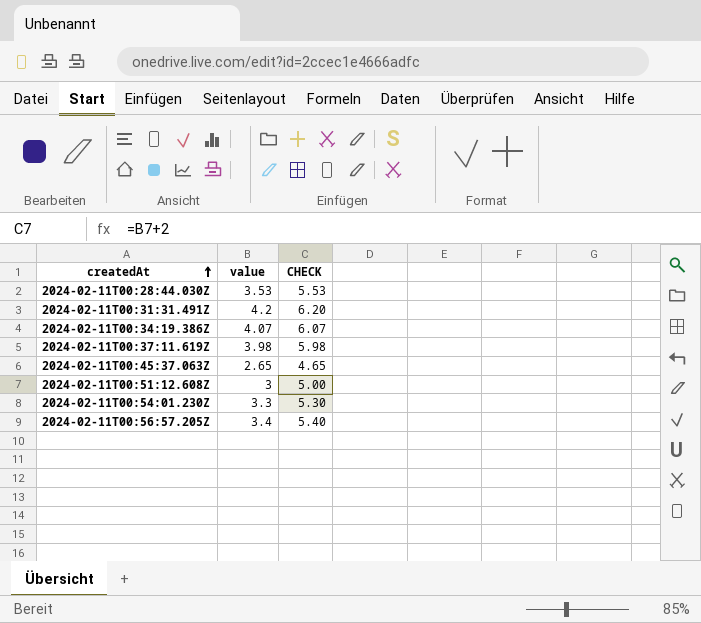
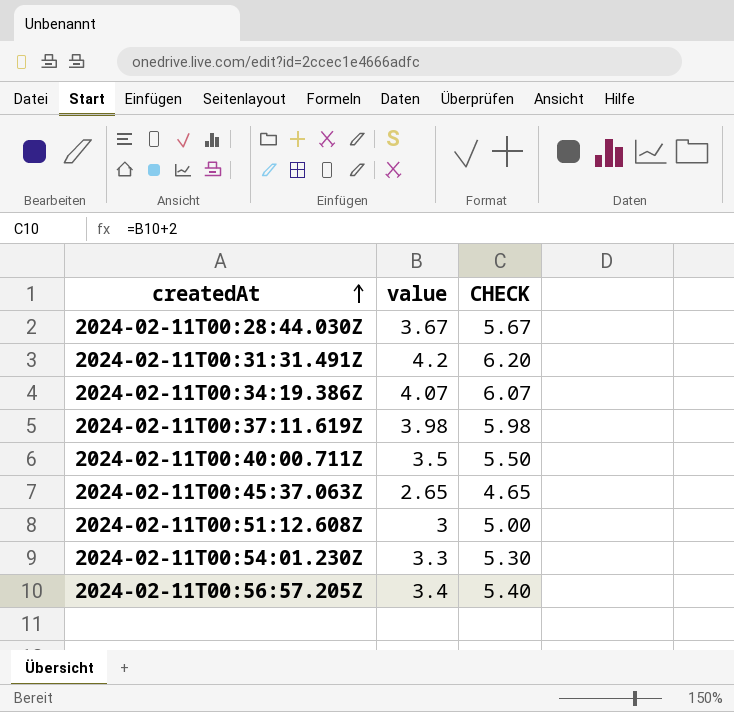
2024-02-11T00:28:44.030Z | value: 3.53 -> 3.67
2024-02-11T00:28:44.030Z | CHECK: 5.53 -> 5.67
row 2024-02-11T00:40:00.711Z: none -> 3.5 | 5.50

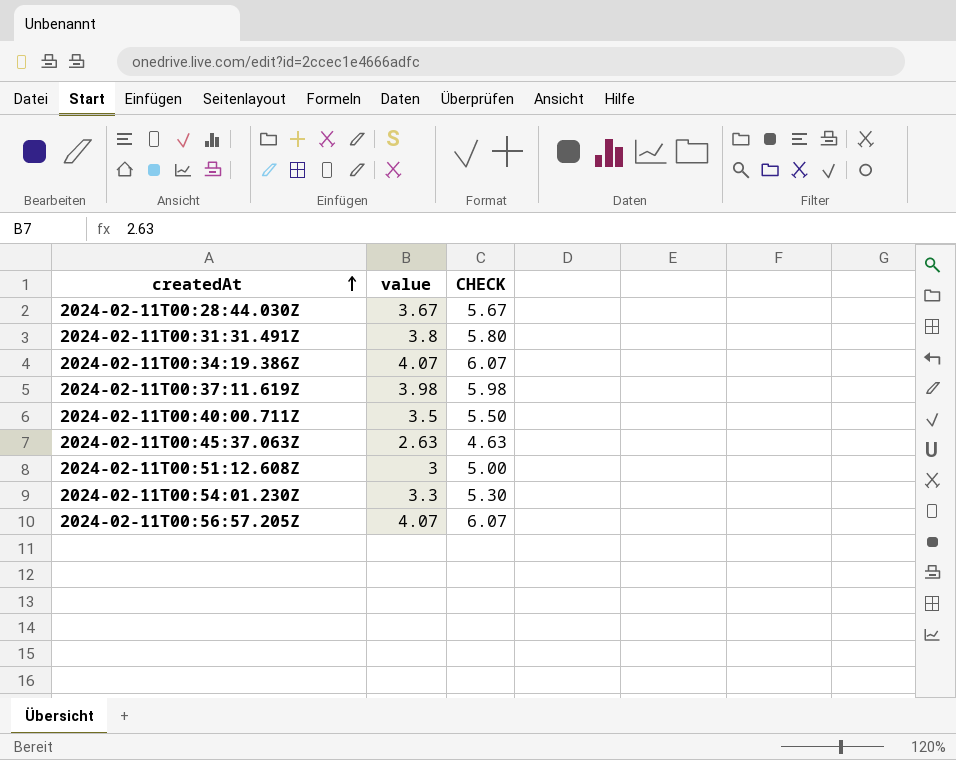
2024-02-11T00:31:31.491Z | value: 4.2 -> 3.8
2024-02-11T00:31:31.491Z | CHECK: 6.20 -> 5.80
2024-02-11T00:45:37.063Z | value: 2.65 -> 2.63
2024-02-11T00:45:37.063Z | CHECK: 4.65 -> 4.63
2024-02-11T00:56:57.205Z | value: 3.4 -> 4.07
2024-02-11T00:56:57.205Z | CHECK: 5.40 -> 6.07

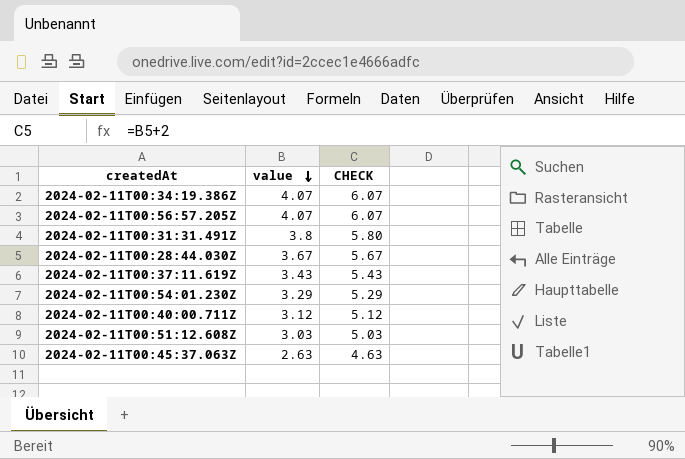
row order: createdAt ascending -> value descending
2024-02-11T00:37:11.619Z | value: 3.98 -> 3.43
2024-02-11T00:37:11.619Z | CHECK: 5.98 -> 5.43
2024-02-11T00:54:01.230Z | value: 3.3 -> 3.29
2024-02-11T00:54:01.230Z | CHECK: 5.30 -> 5.29
2024-02-11T00:40:00.711Z | value: 3.5 -> 3.12
2024-02-11T00:40:00.711Z | CHECK: 5.50 -> 5.12
2024-02-11T00:51:12.608Z | value: 3 -> 3.03
2024-02-11T00:51:12.608Z | CHECK: 5.00 -> 5.03

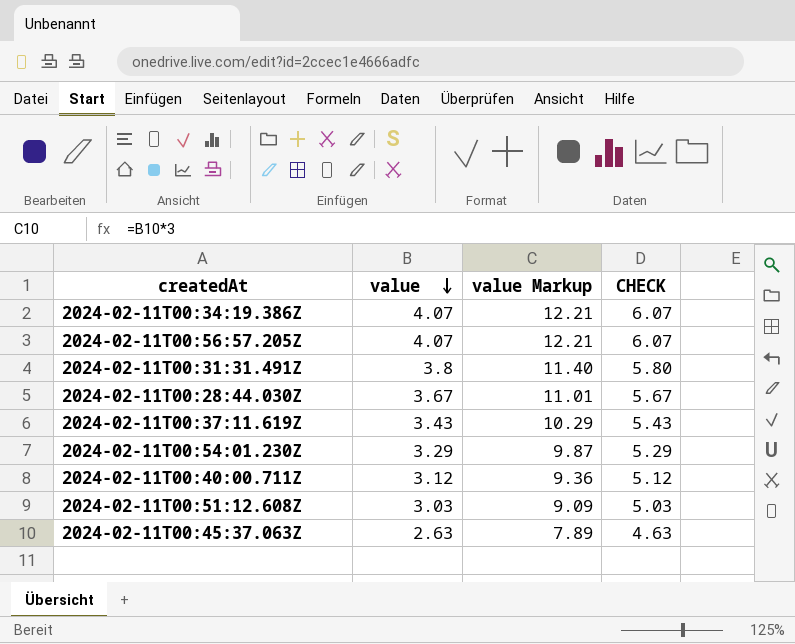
column value Markup | formula: none -> [value] * 3

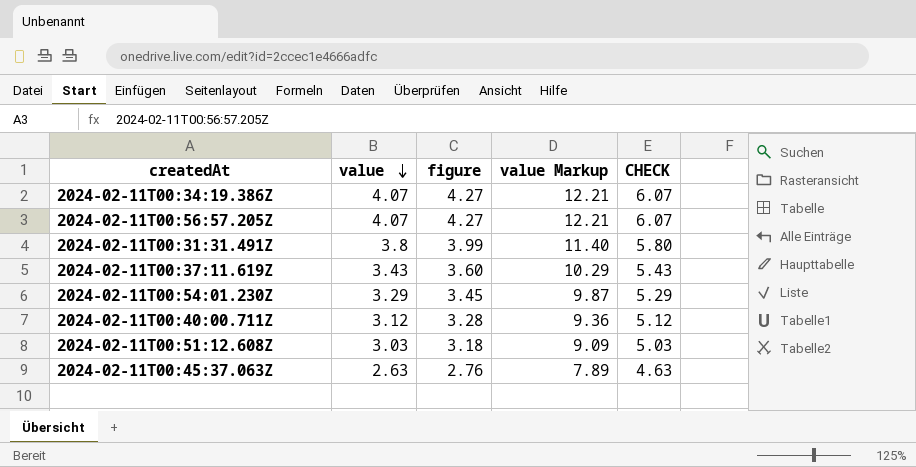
column figure | formula: none -> [value] * 1.05
row 2024-02-11T00:28:44.030Z: 3.67 | 11.01 | 5.67 -> none

